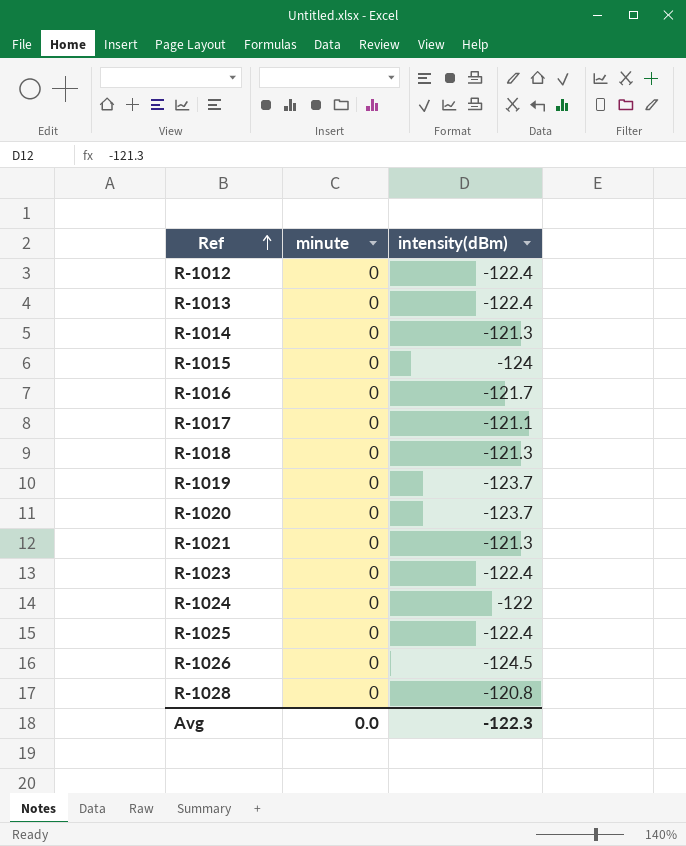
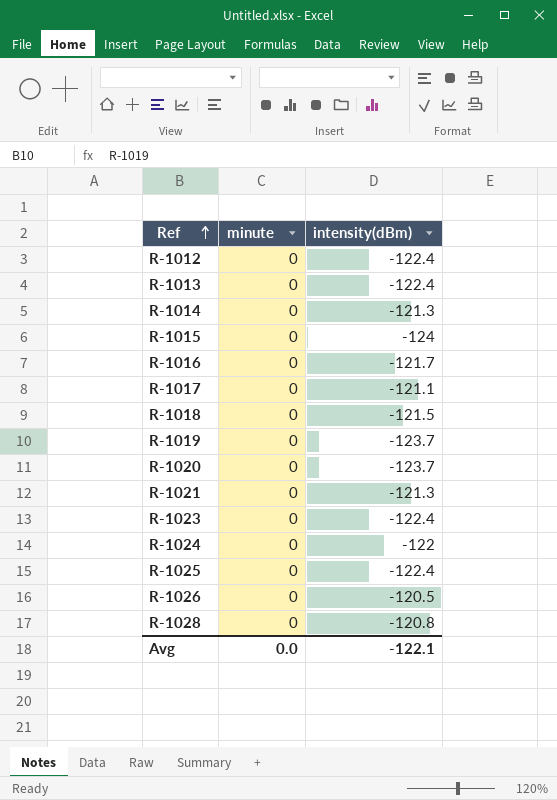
R-1018 | intensity(dBm): -121.3 -> -121.5
R-1026 | intensity(dBm): -124.5 -> -120.5
Avg | intensity(dBm): -122.3 -> -122.1

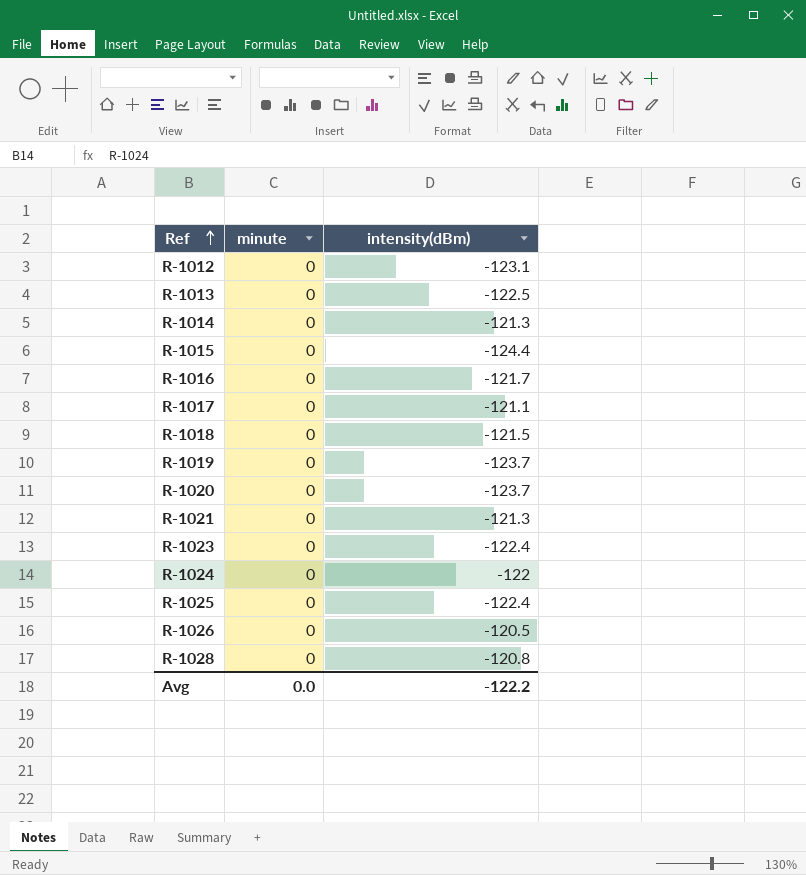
R-1012 | intensity(dBm): -122.4 -> -123.1
R-1013 | intensity(dBm): -122.4 -> -122.5
R-1015 | intensity(dBm): -124 -> -124.4
Avg | intensity(dBm): -122.1 -> -122.2

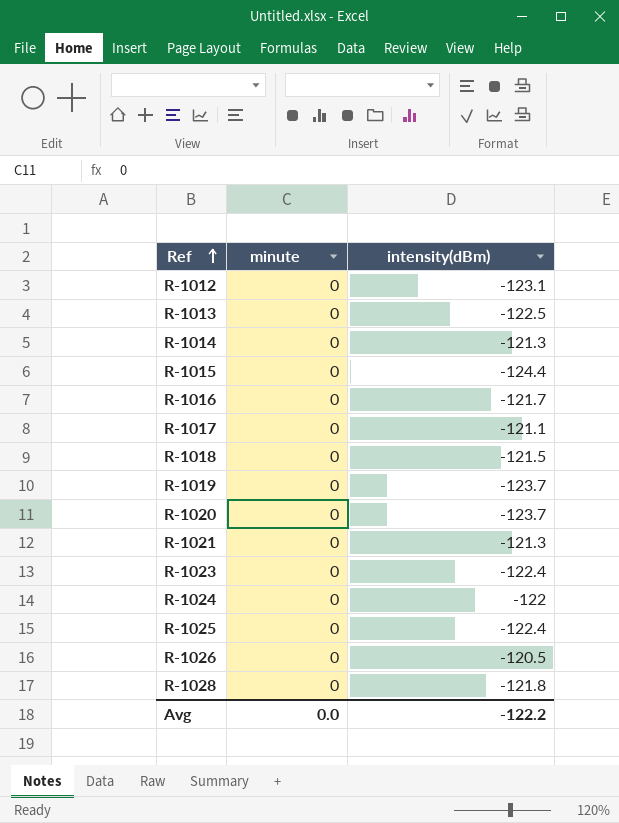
R-1028 | intensity(dBm): -120.8 -> -121.8

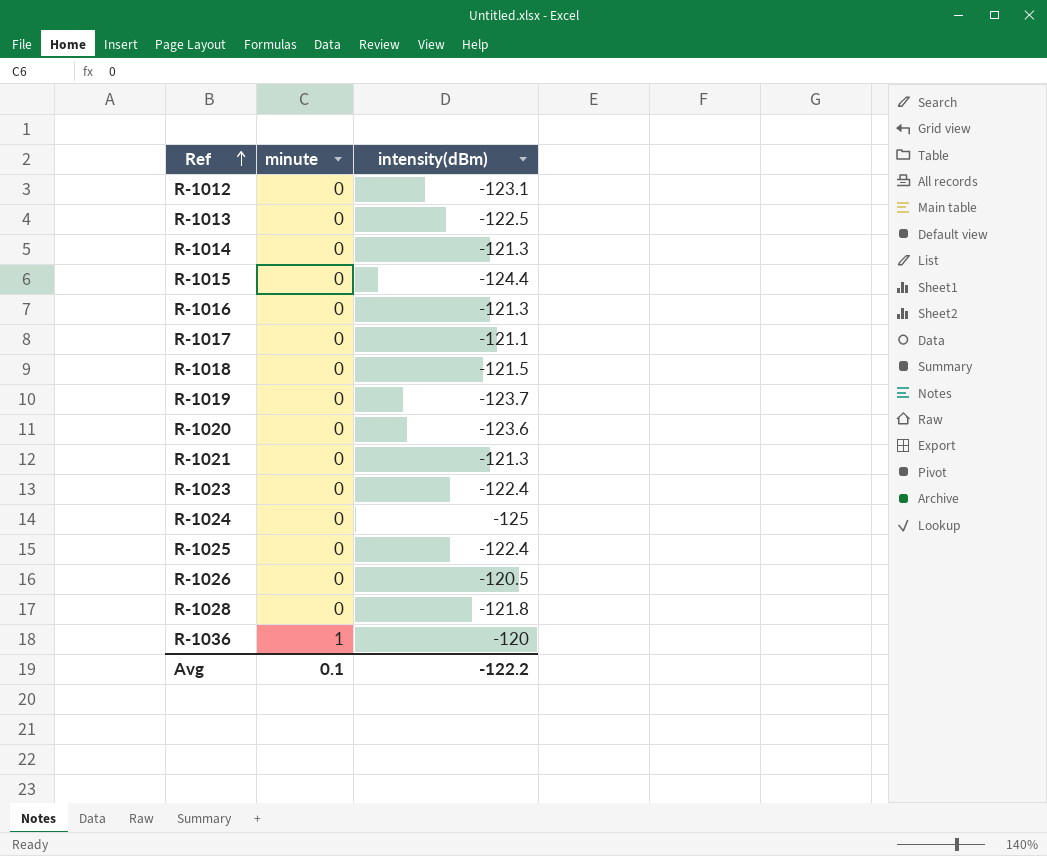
R-1016 | intensity(dBm): -121.7 -> -121.3
R-1020 | intensity(dBm): -123.7 -> -123.6
R-1024 | intensity(dBm): -122 -> -125
row R-1036: none -> 1 | -120
Avg | minute: 0.0 -> 0.1

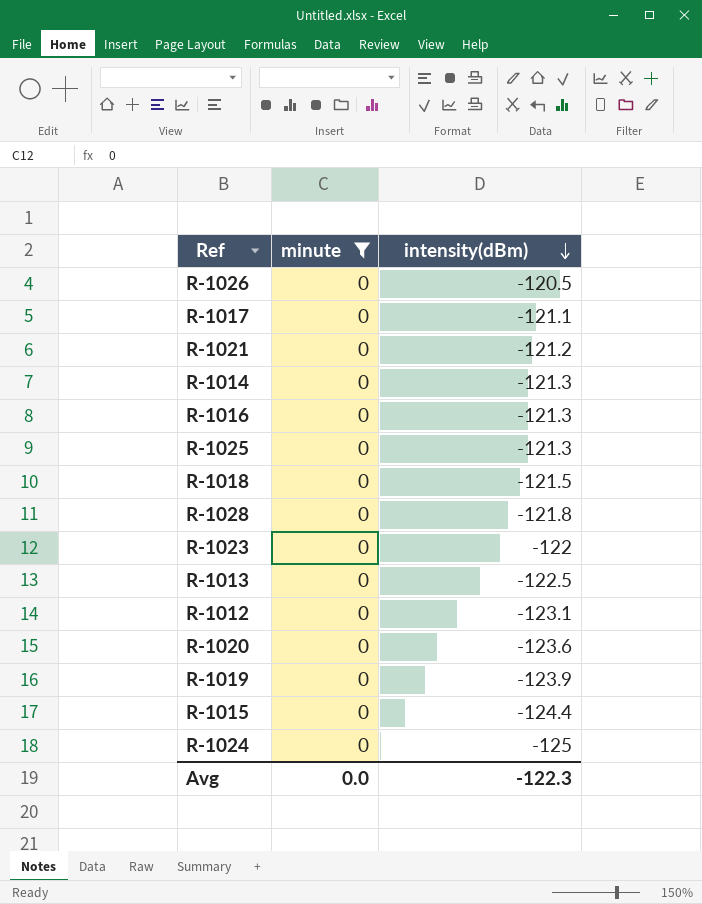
filter: none -> minute = 0
row order: Ref ascending -> intensity(dBm) descending
R-1021 | intensity(dBm): -121.3 -> -121.2
R-1025 | intensity(dBm): -122.4 -> -121.3
R-1023 | intensity(dBm): -122.4 -> -122
R-1019 | intensity(dBm): -123.7 -> -123.9
Avg | minute: 0.1 -> 0.0
Avg | intensity(dBm): -122.2 -> -122.3

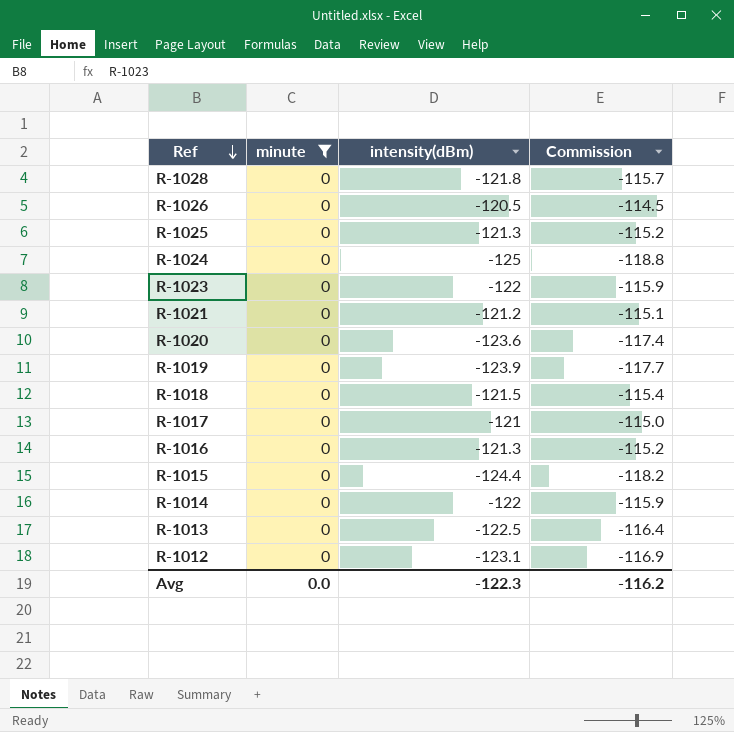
row order: intensity(dBm) descending -> Ref descending
column Commission | formula: none -> [intensity(dBm)] * 0.95
R-1017 | intensity(dBm): -121.1 -> -121
R-1014 | intensity(dBm): -121.3 -> -122

